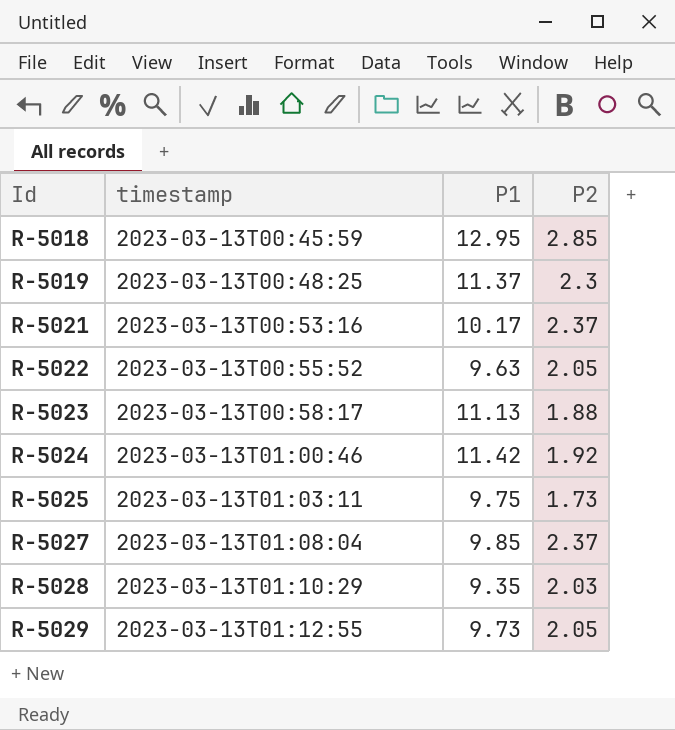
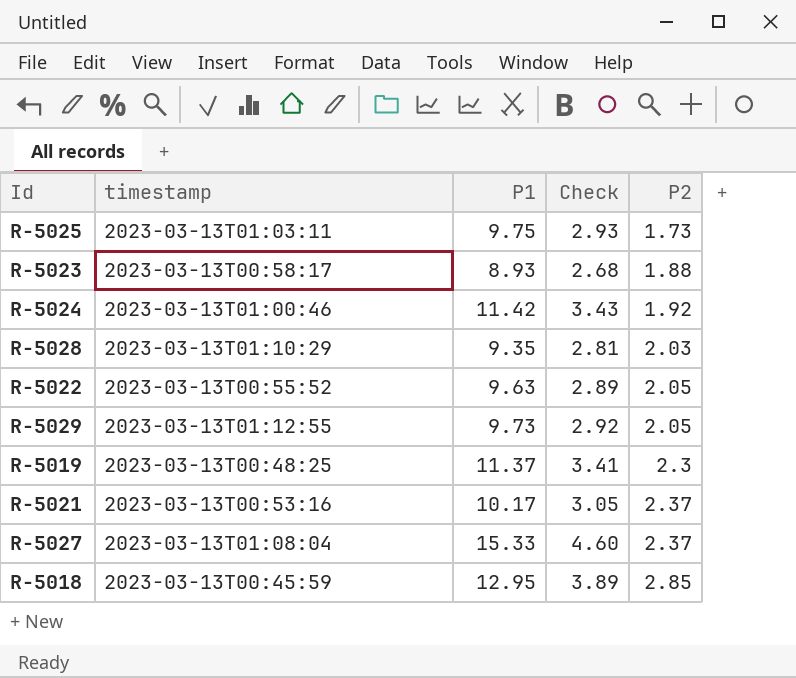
row order: Id ascending -> P2 ascending
column Check | formula: none -> [P1] * 0.3
R-5023 | P1: 11.13 -> 8.93
R-5027 | P1: 9.85 -> 15.33

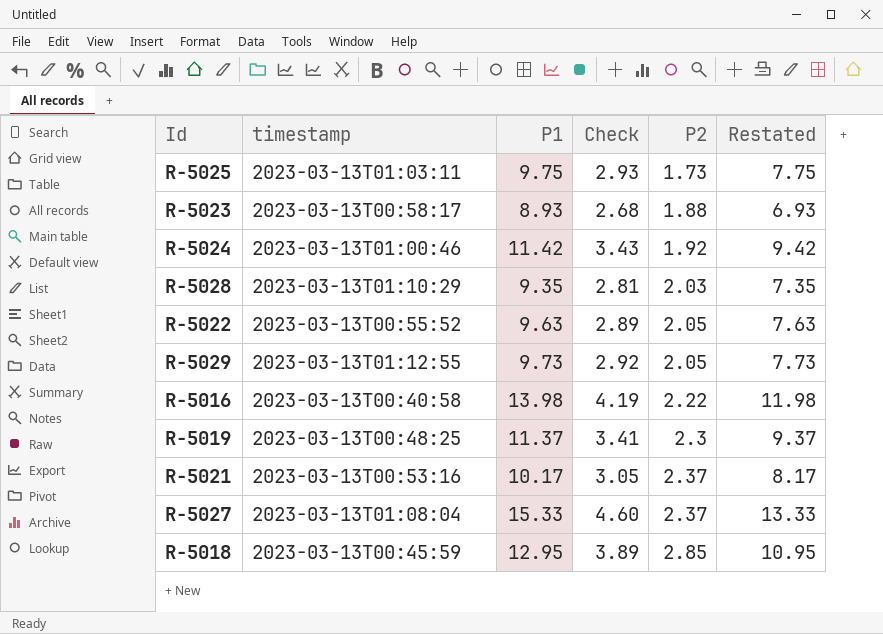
column Restated | formula: none -> [P1] - 2
row R-5016: none -> 2023-03-13T00:40:58 | 13.98 | 4.19 | 2.22 | 11.98

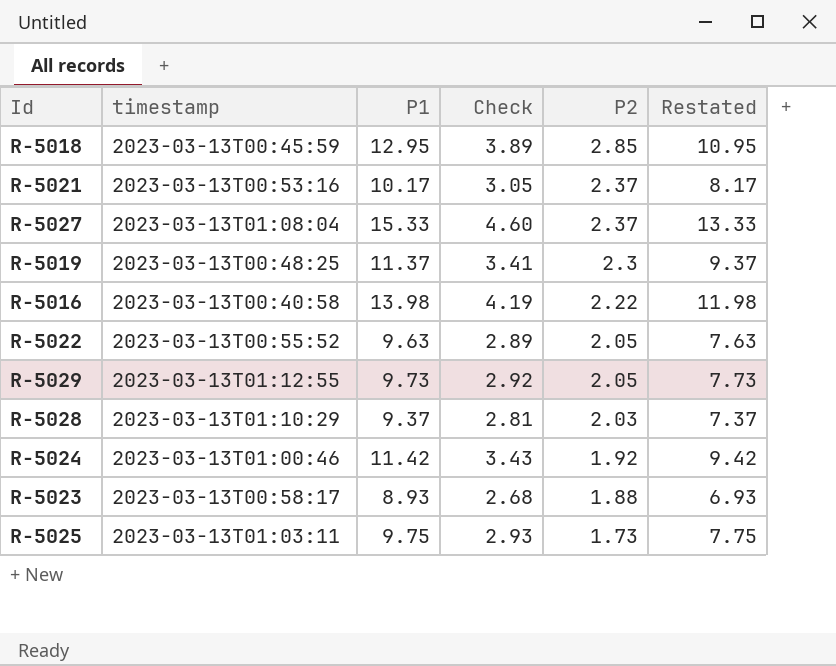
row order: P2 ascending -> P2 descending
R-5028 | P1: 9.35 -> 9.37
R-5028 | Restated: 7.35 -> 7.37

